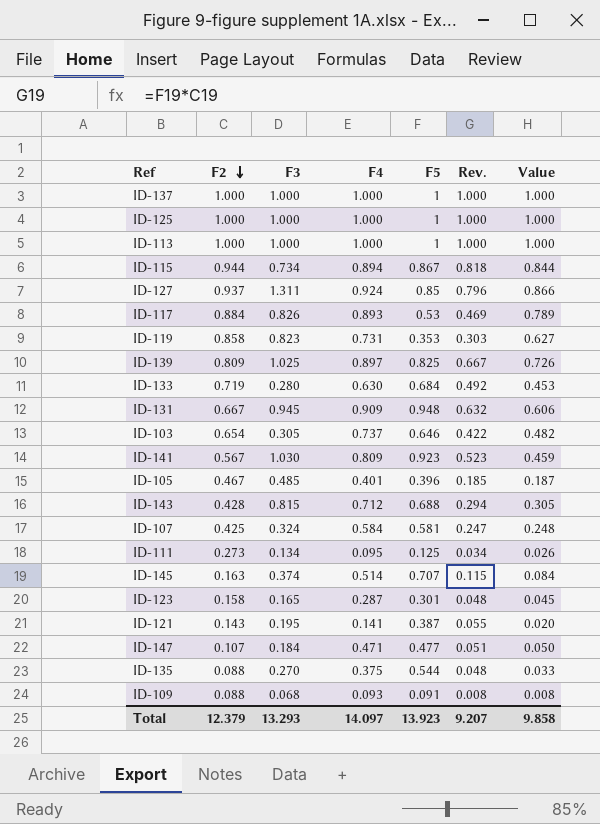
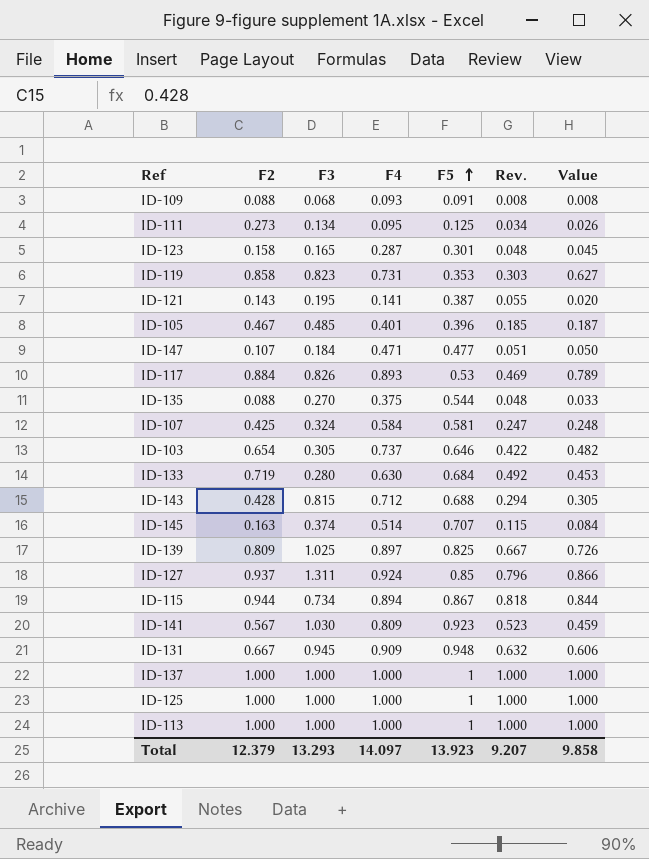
row order: F2 descending -> F5 ascending

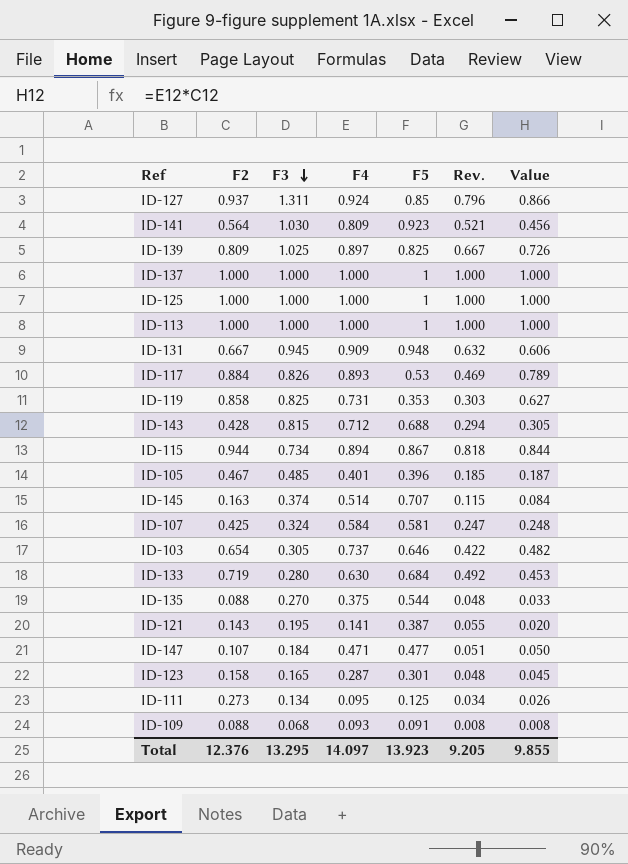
row order: F5 ascending -> F3 descending
ID-141 | F2: 0.567 -> 0.564
ID-141 | Rev.: 0.523 -> 0.521
ID-141 | Value: 0.459 -> 0.456
ID-119 | F3: 0.823 -> 0.825
Total | F2: 12.379 -> 12.376
Total | F3: 13.293 -> 13.295
Total | Rev.: 9.207 -> 9.205
Total | Value: 9.858 -> 9.855

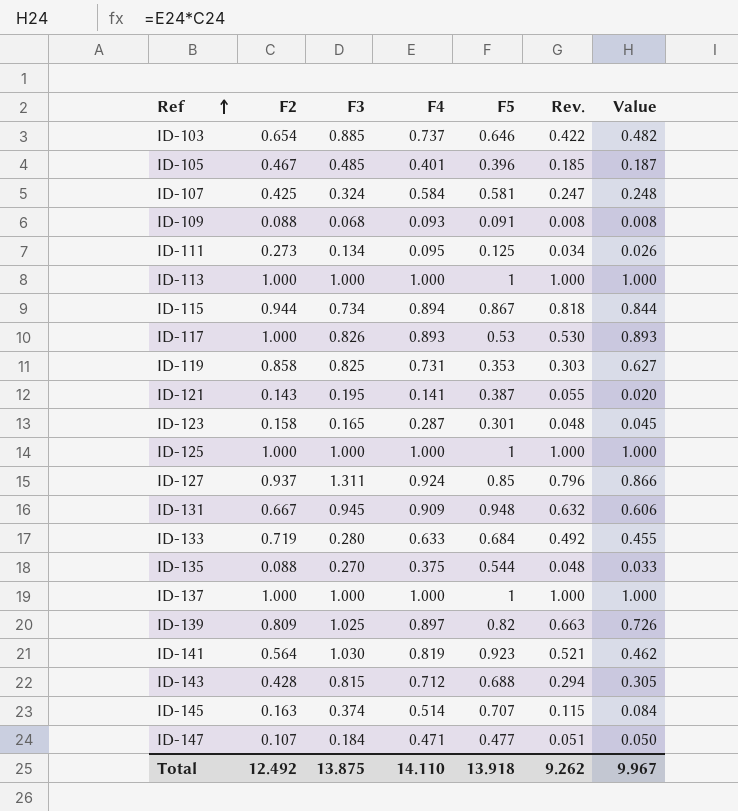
row order: F3 descending -> Ref ascending
ID-103 | F3: 0.305 -> 0.885
ID-117 | F2: 0.884 -> 1.000
ID-117 | Rev.: 0.469 -> 0.530
ID-117 | Value: 0.789 -> 0.893
ID-133 | F4: 0.630 -> 0.633
ID-133 | Value: 0.453 -> 0.455
ID-139 | F5: 0.825 -> 0.82
ID-139 | Rev.: 0.667 -> 0.663
ID-141 | F4: 0.809 -> 0.819
ID-141 | Value: 0.456 -> 0.462
Total | F2: 12.376 -> 12.492
Total | F3: 13.295 -> 13.875
Total | F4: 14.097 -> 14.110
Total | F5: 13.923 -> 13.918
Total | Rev.: 9.205 -> 9.262
Total | Value: 9.855 -> 9.967

